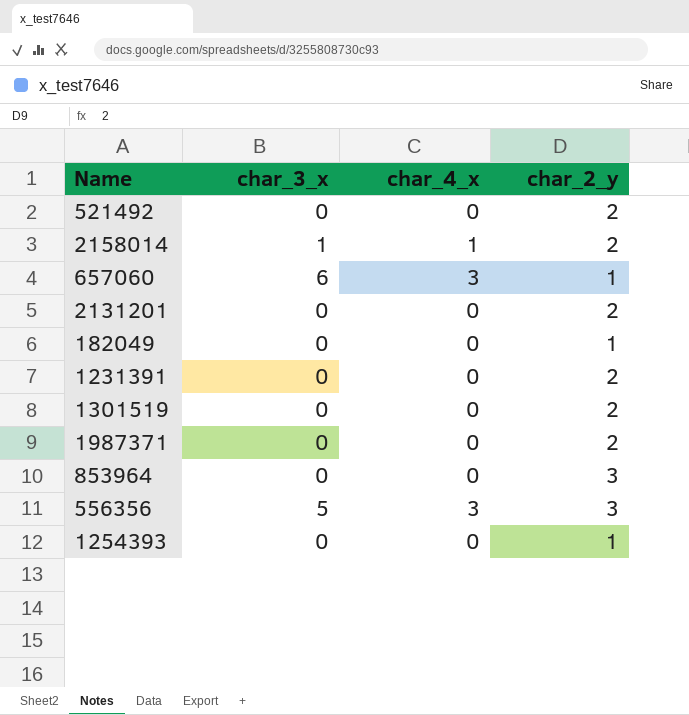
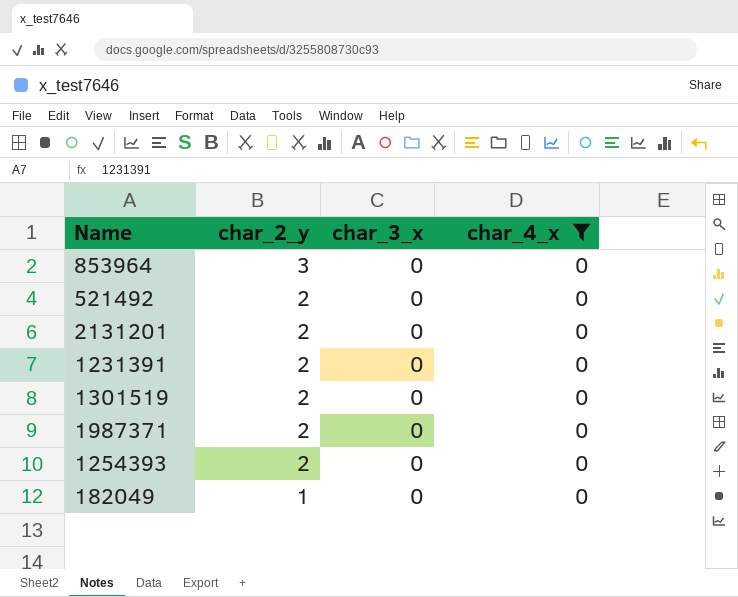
filter: none -> char_4_x = 0
row order: none -> char_2_y descending
column char_2_y | position: 4 -> 2
1254393 | char_2_y: 1 -> 2

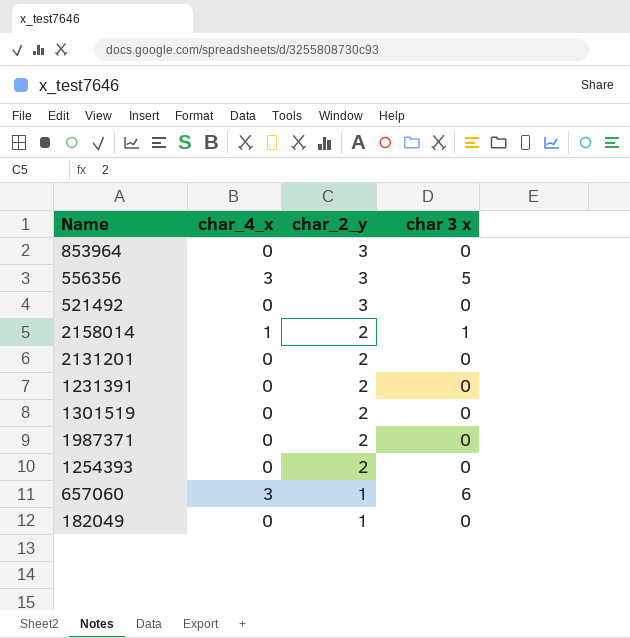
filter: char_4_x = 0 -> none
column char_4_x | position: 4 -> 2
column name: char_3_x -> char 3 x
521492 | char_2_y: 2 -> 3

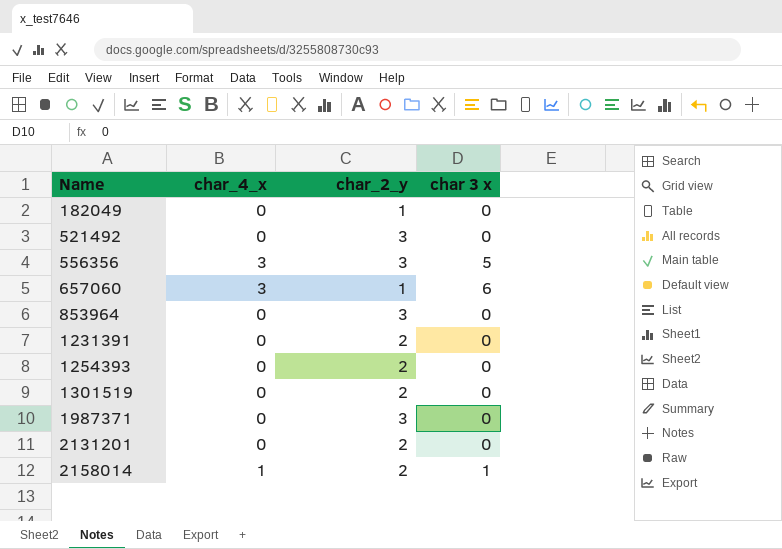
row order: char_2_y descending -> Name ascending
1987371 | char_2_y: 2 -> 3

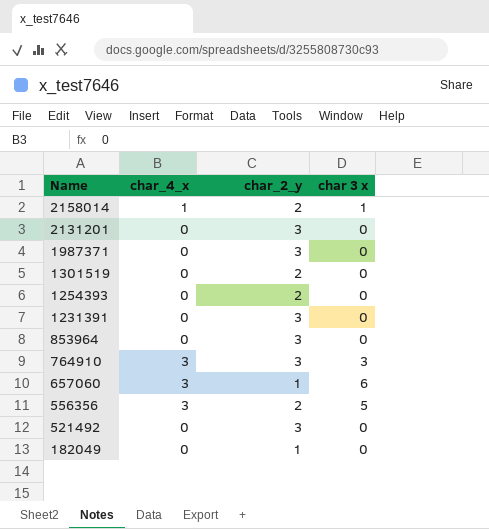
row order: Name ascending -> Name descending
2131201 | char_2_y: 2 -> 3
1231391 | char_2_y: 2 -> 3
row 764910: none -> 3 | 3 | 3
556356 | char_2_y: 3 -> 2

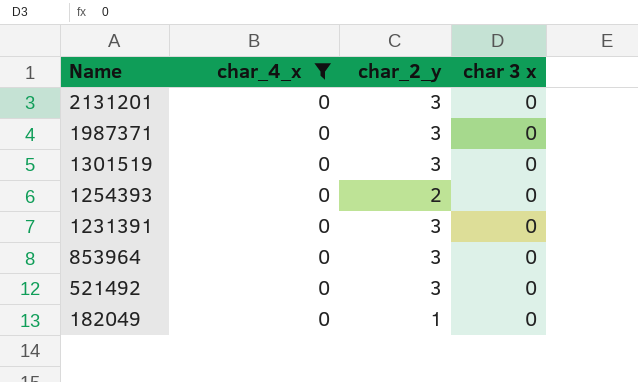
filter: none -> char_4_x = 0
1301519 | char_2_y: 2 -> 3

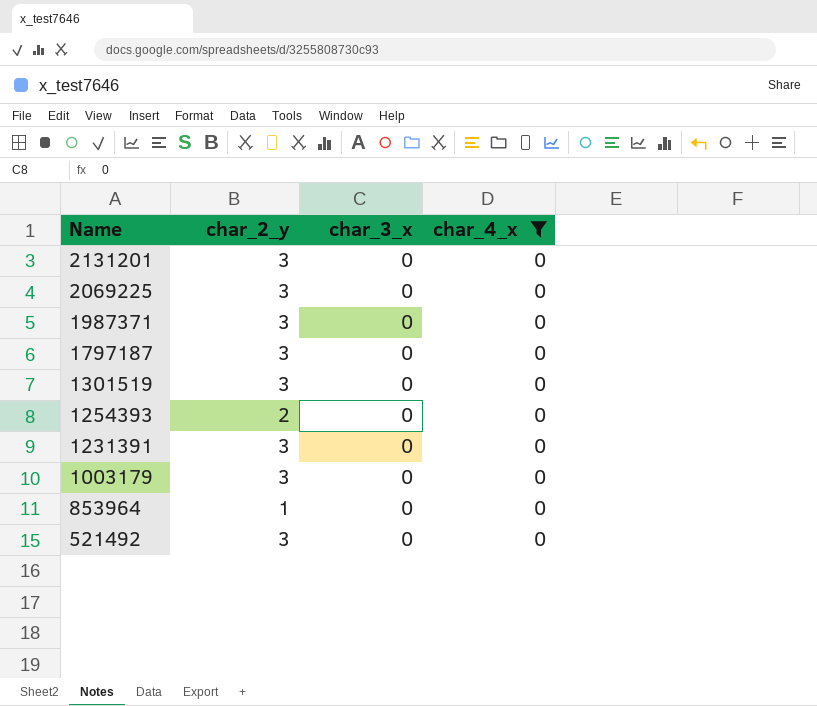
column name: char 3 x -> char_3_x
column char_4_x | position: 2 -> 4
row 182049: 0 | 1 | 0 -> none
row 2069225: none -> 3 | 0 | 0
row 1797187: none -> 3 | 0 | 0
row 1003179: none -> 3 | 0 | 0
853964 | char_2_y: 3 -> 1

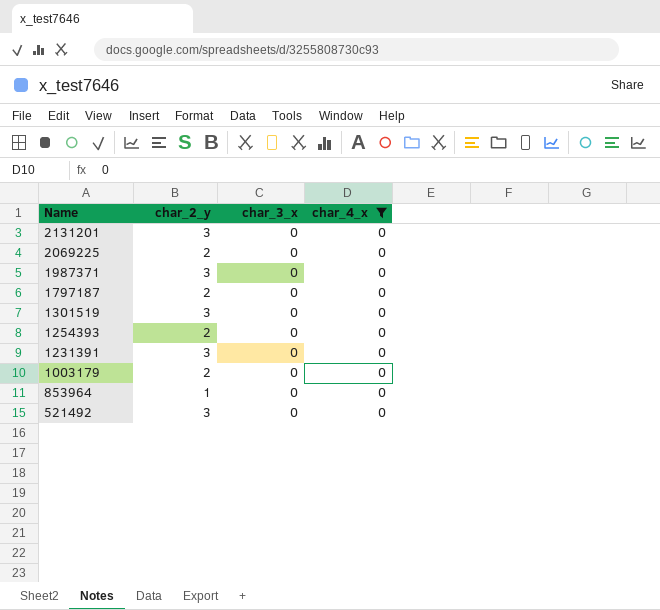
2069225 | char_2_y: 3 -> 2
1797187 | char_2_y: 3 -> 2
1003179 | char_2_y: 3 -> 2

